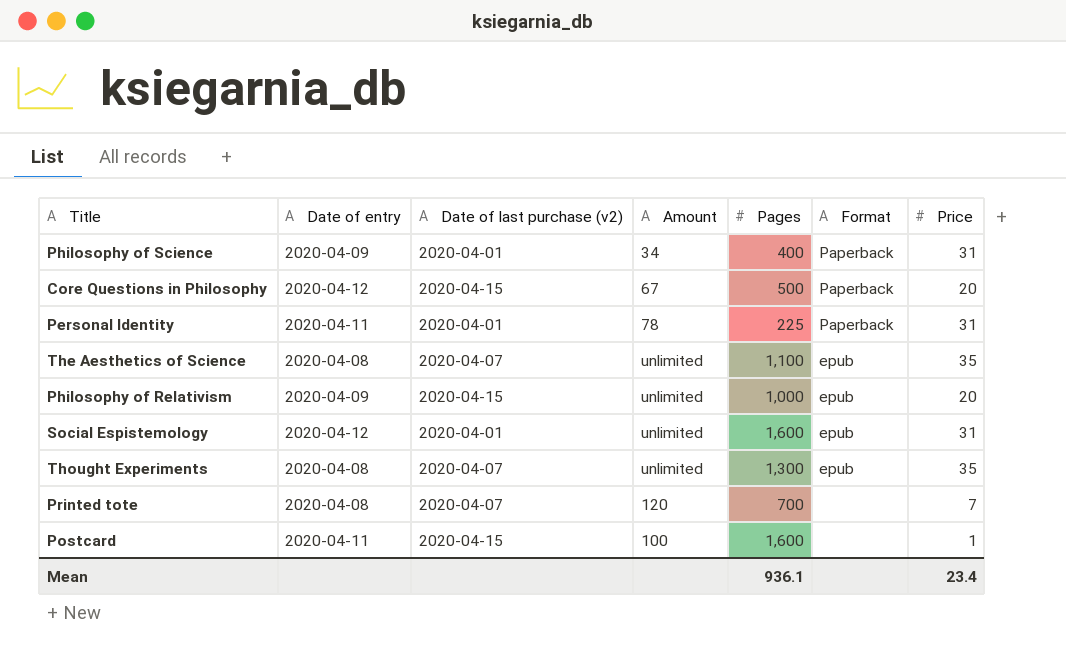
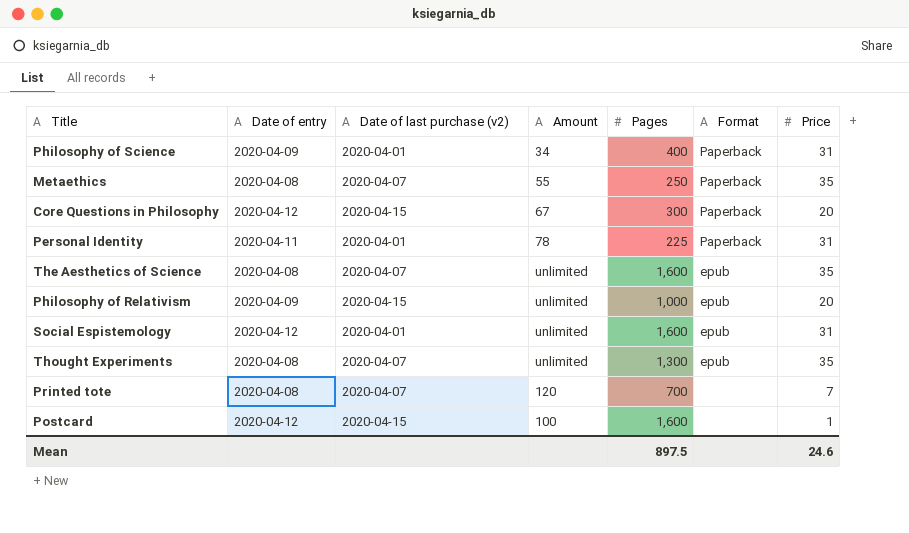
row Metaethics: none -> 2020-04-08 | 2020-04-07 | 55 | 250 | Paperback | 35
Core Questions in Philosophy | Pages: 500 -> 300
The Aesthetics of Science | Pages: 1,100 -> 1,600
Postcard | Date of entry: 2020-04-11 -> 2020-04-12
Mean | Pages: 936.1 -> 897.5
Mean | Price: 23.4 -> 24.6

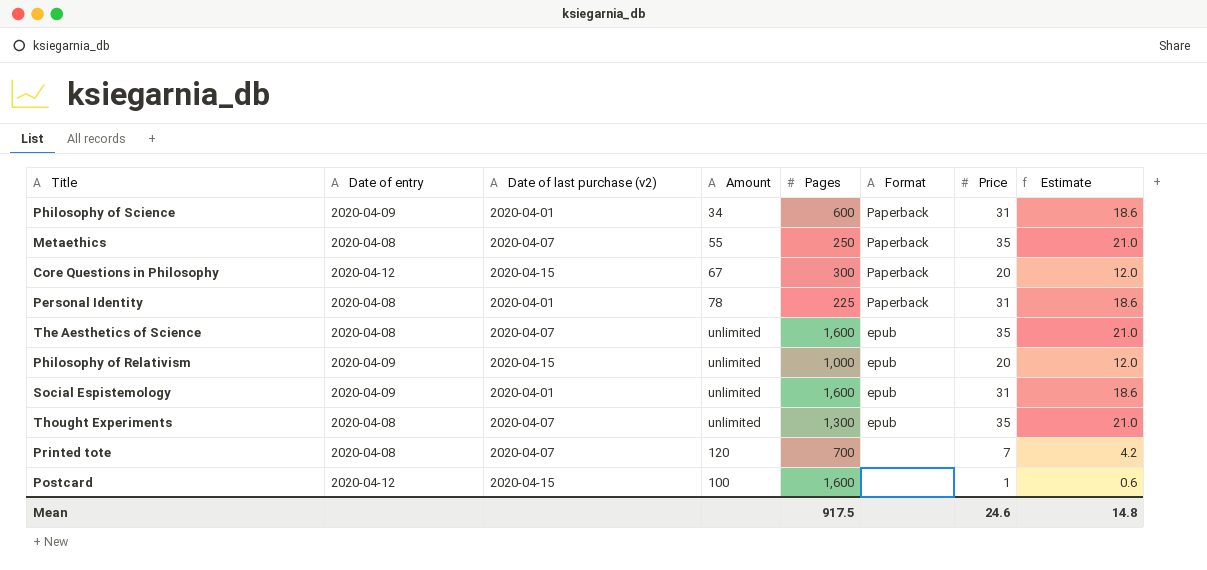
column Estimate | formula: none -> [Price] * 0.6
Philosophy of Science | Pages: 400 -> 600
Personal Identity | Date of entry: 2020-04-11 -> 2020-04-08
Social Espistemology | Date of entry: 2020-04-12 -> 2020-04-09
Mean | Pages: 897.5 -> 917.5

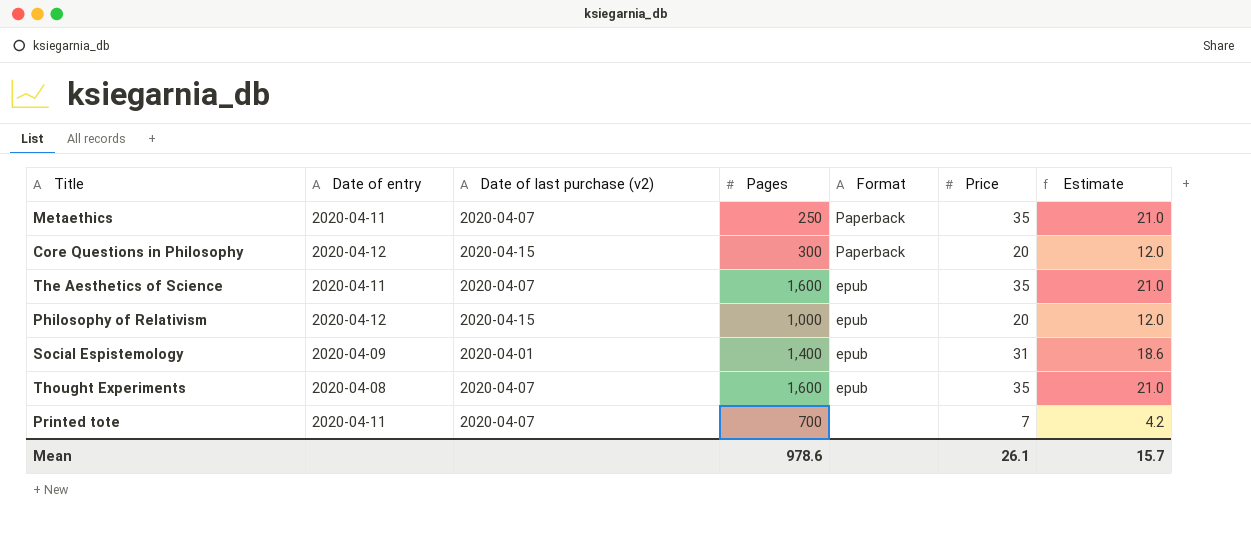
column Amount | position: 4 -> none
row Philosophy of Science: 2020-04-09 | 2020-04-01 | 34 | 600 | Paperback | 31 | 18.6 -> none
row Personal Identity: 2020-04-08 | 2020-04-01 | 78 | 225 | Paperback | 31 | 18.6 -> none
row Postcard: 2020-04-12 | 2020-04-15 | 100 | 1,600 | none | 1 | 0.6 -> none
Metaethics | Date of entry: 2020-04-08 -> 2020-04-11
The Aesthetics of Science | Date of entry: 2020-04-08 -> 2020-04-11
Philosophy of Relativism | Date of entry: 2020-04-09 -> 2020-04-12
Social Espistemology | Pages: 1,600 -> 1,400
Thought Experiments | Pages: 1,300 -> 1,600
Printed tote | Date of entry: 2020-04-08 -> 2020-04-11
Mean | Pages: 917.5 -> 978.6
Mean | Price: 24.6 -> 26.1
Mean | Estimate: 14.8 -> 15.7

